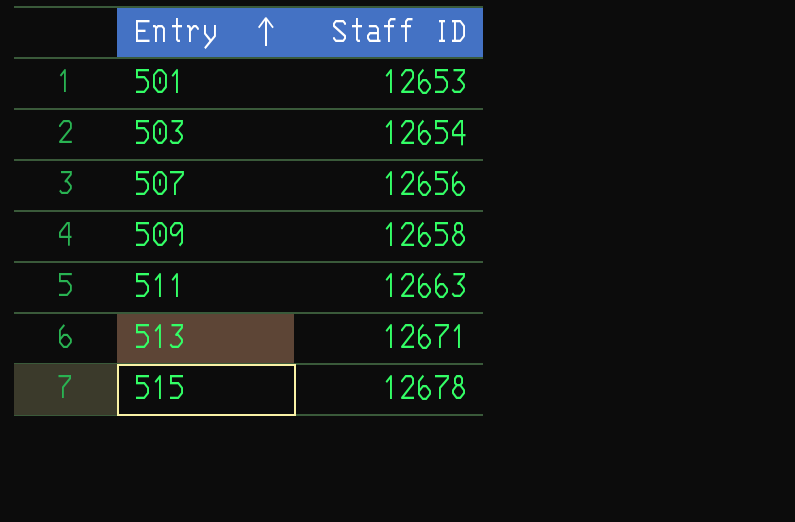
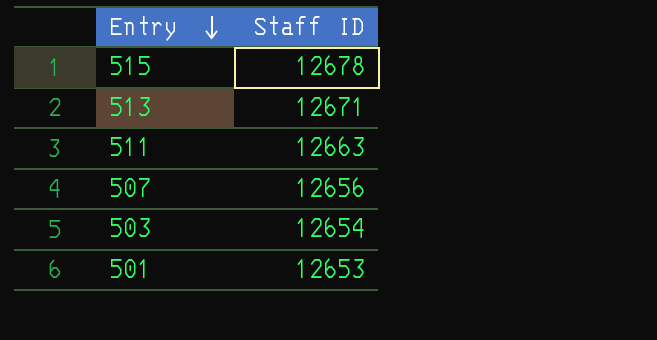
row order: Entry ascending -> Entry descending
row 509: 12658 -> none

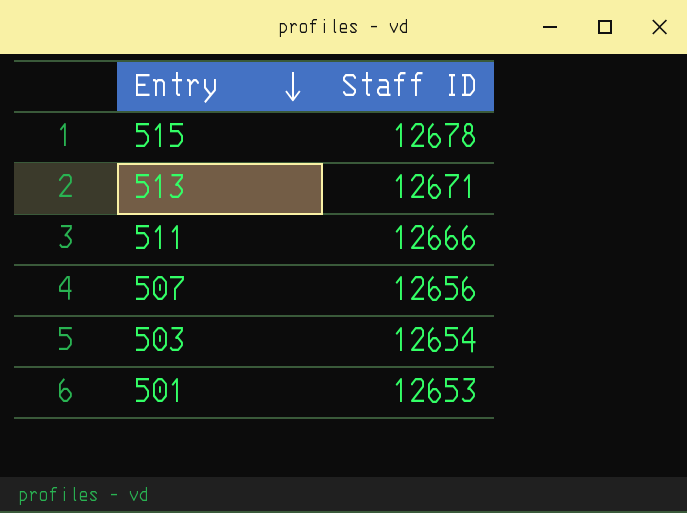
511 | Staff ID: 12663 -> 12666

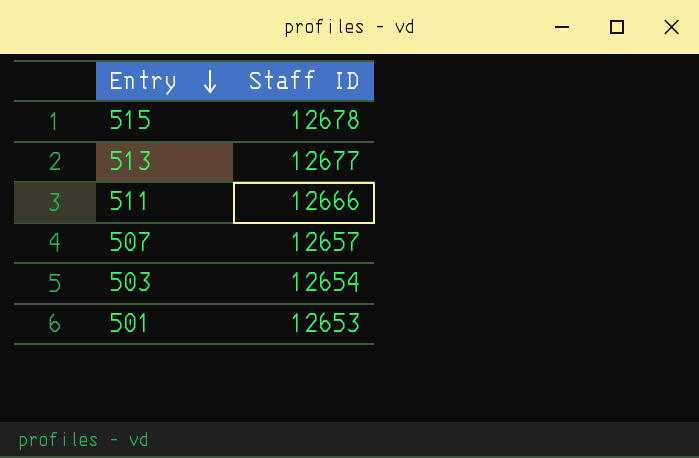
513 | Staff ID: 12671 -> 12677
507 | Staff ID: 12656 -> 12657

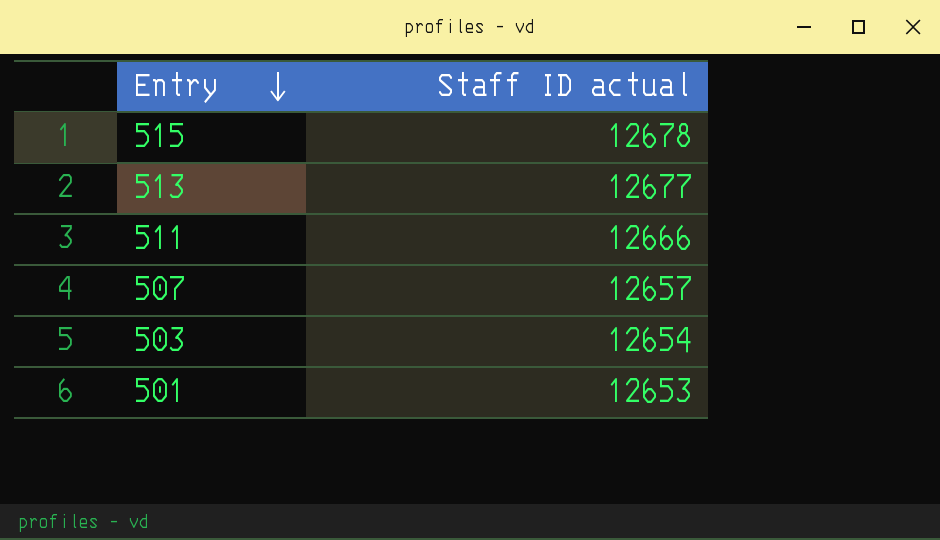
column name: Staff ID -> Staff ID actual

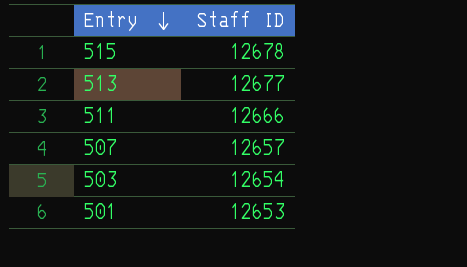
column name: Staff ID actual -> Staff ID

